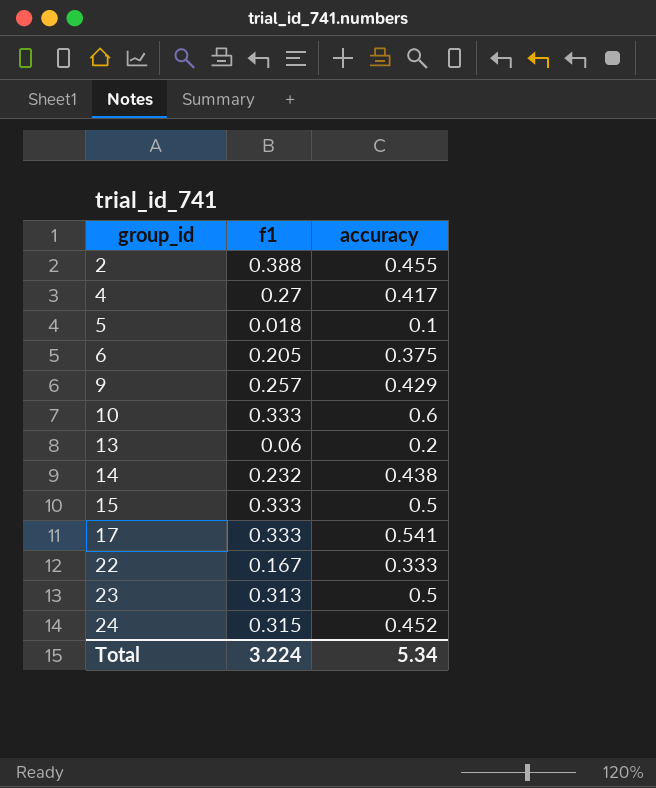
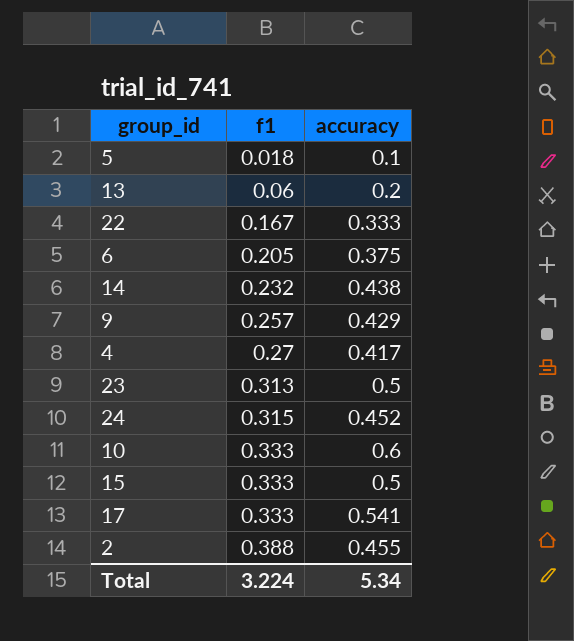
row order: group_id ascending -> f1 ascending

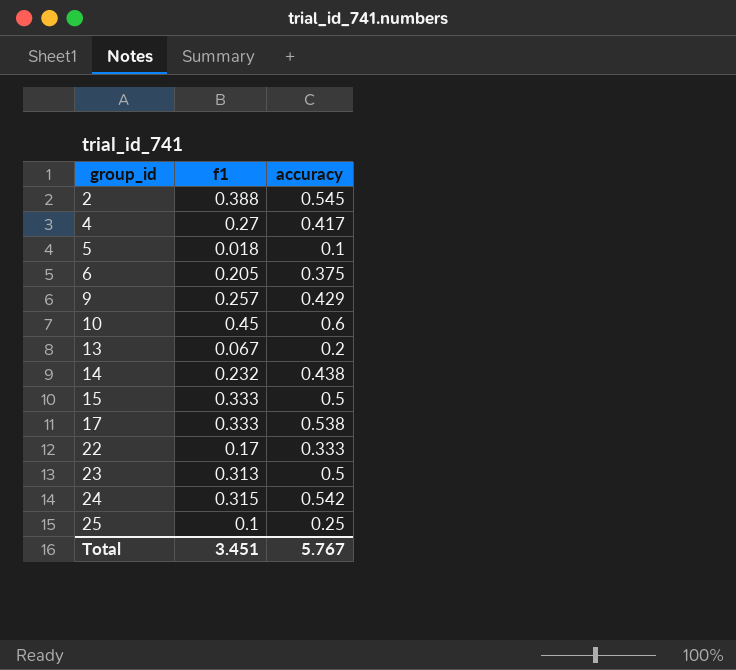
row order: f1 ascending -> group_id ascending
2 | accuracy: 0.455 -> 0.545
10 | f1: 0.333 -> 0.45
13 | f1: 0.06 -> 0.067
17 | accuracy: 0.541 -> 0.538
22 | f1: 0.167 -> 0.17
24 | accuracy: 0.452 -> 0.542
row 25: none -> 0.1 | 0.25
Total | f1: 3.224 -> 3.451
Total | accuracy: 5.34 -> 5.767

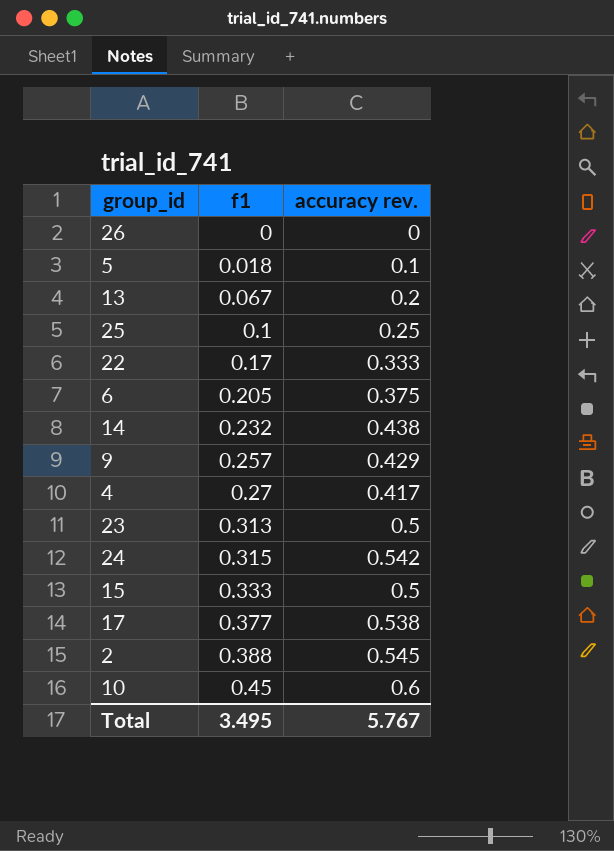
row order: group_id ascending -> f1 ascending
column name: accuracy -> accuracy rev.
row 26: none -> 0 | 0
17 | f1: 0.333 -> 0.377
Total | f1: 3.451 -> 3.495

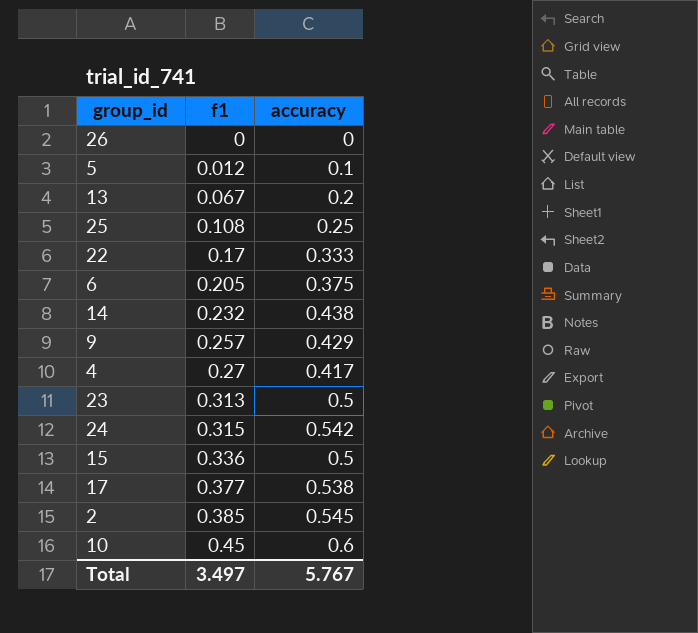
column name: accuracy rev. -> accuracy
5 | f1: 0.018 -> 0.012
25 | f1: 0.1 -> 0.108
15 | f1: 0.333 -> 0.336
2 | f1: 0.388 -> 0.385
Total | f1: 3.495 -> 3.497

